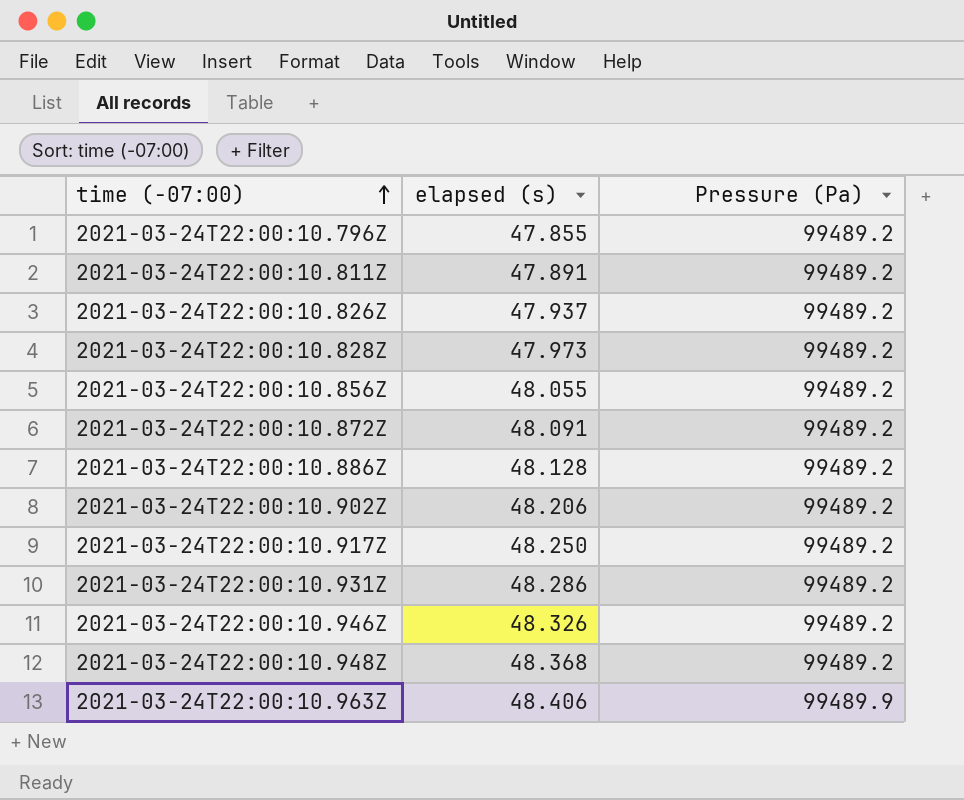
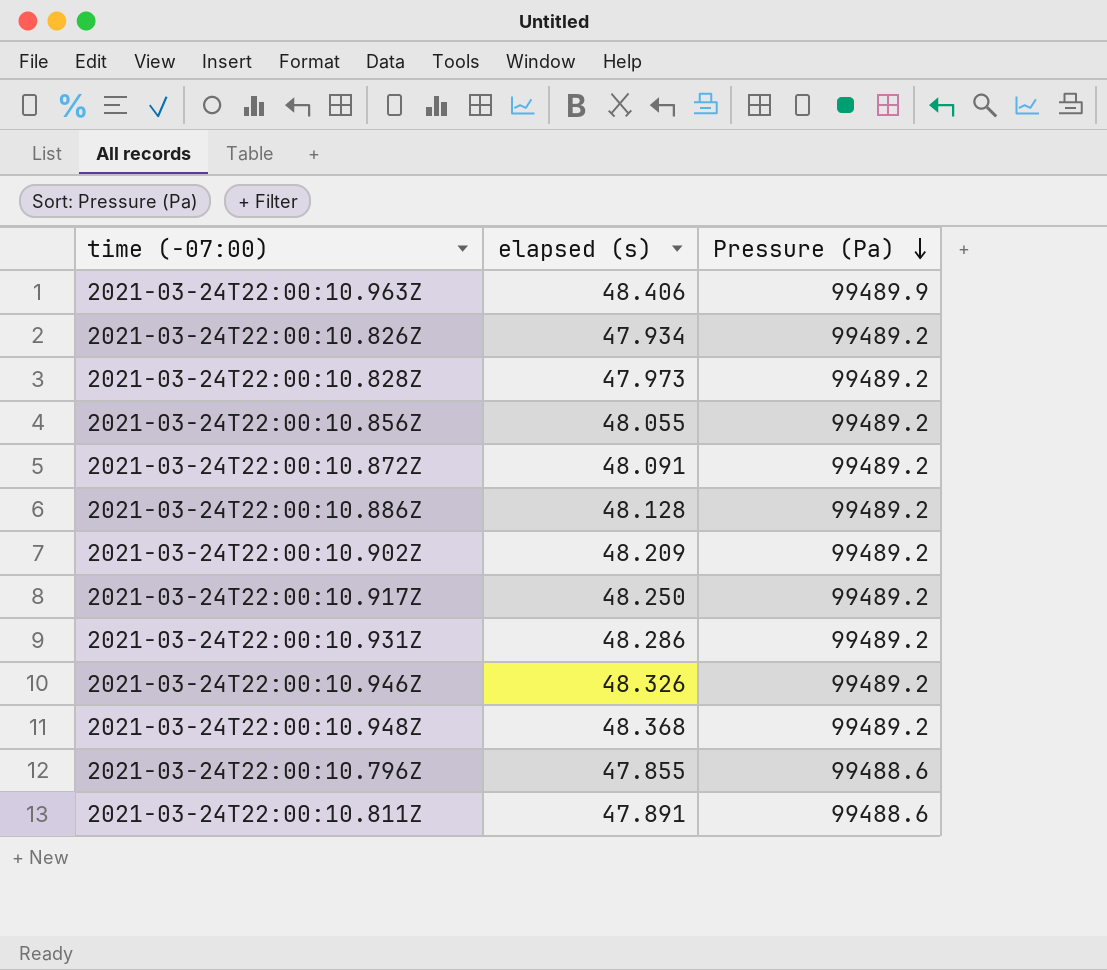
row order: time (-07:00) ascending -> Pressure (Pa) descending
2021-03-24T22:00:10.826Z | elapsed (s): 47.937 -> 47.934
2021-03-24T22:00:10.902Z | elapsed (s): 48.206 -> 48.209
2021-03-24T22:00:10.796Z | Pressure (Pa): 99489.2 -> 99488.6
2021-03-24T22:00:10.811Z | Pressure (Pa): 99489.2 -> 99488.6

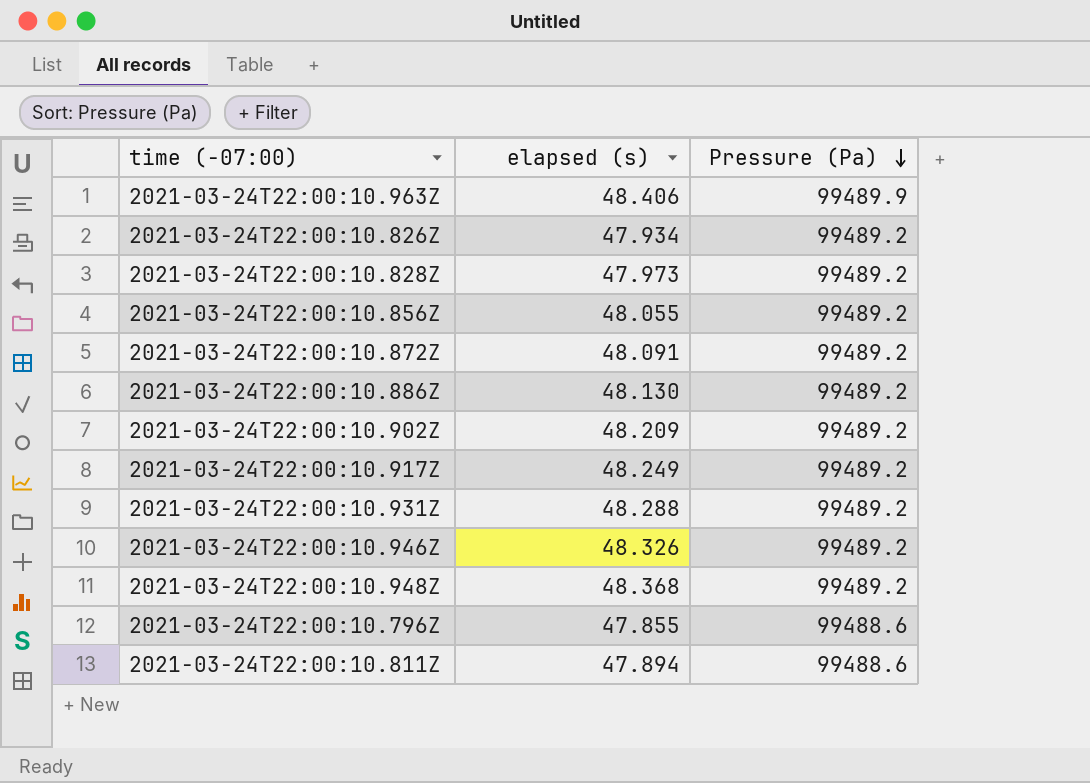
2021-03-24T22:00:10.886Z | elapsed (s): 48.128 -> 48.130
2021-03-24T22:00:10.917Z | elapsed (s): 48.250 -> 48.249
2021-03-24T22:00:10.931Z | elapsed (s): 48.286 -> 48.288
2021-03-24T22:00:10.811Z | elapsed (s): 47.891 -> 47.894

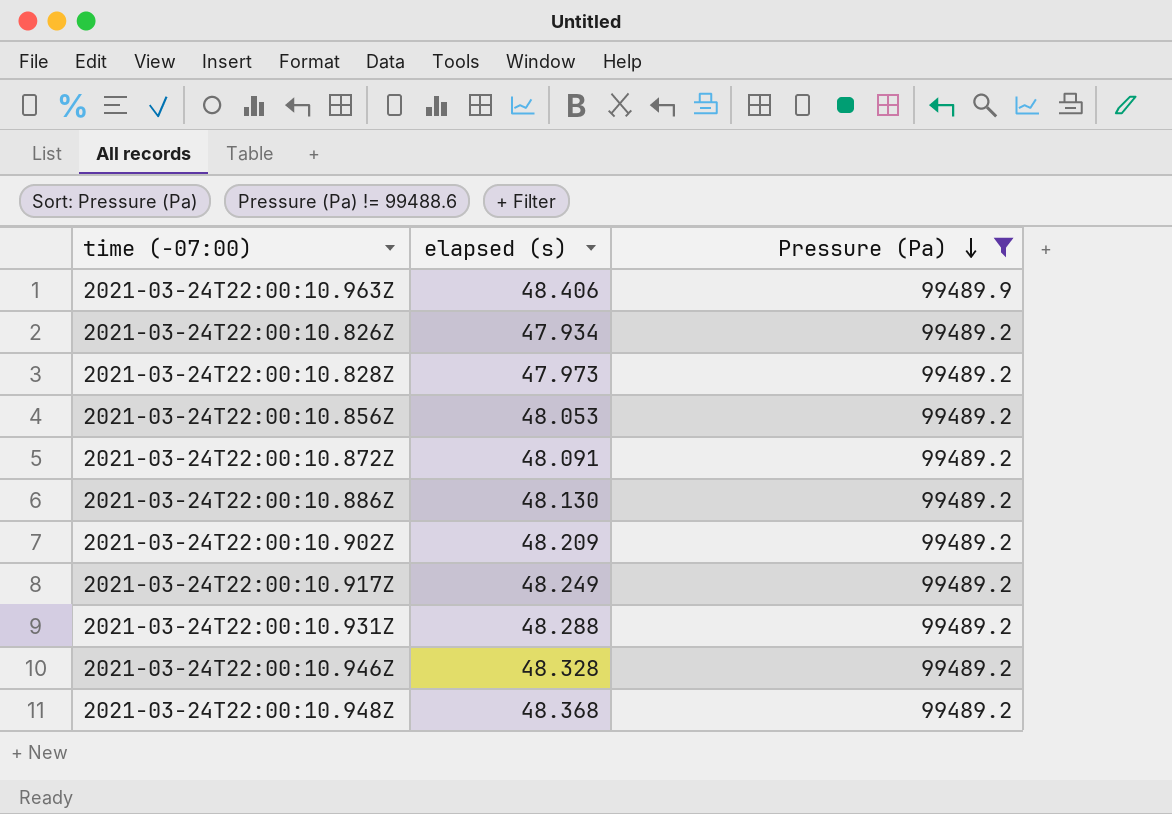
filter: none -> Pressure (Pa) != 99488.6
2021-03-24T22:00:10.856Z | elapsed (s): 48.055 -> 48.053
2021-03-24T22:00:10.946Z | elapsed (s): 48.326 -> 48.328

